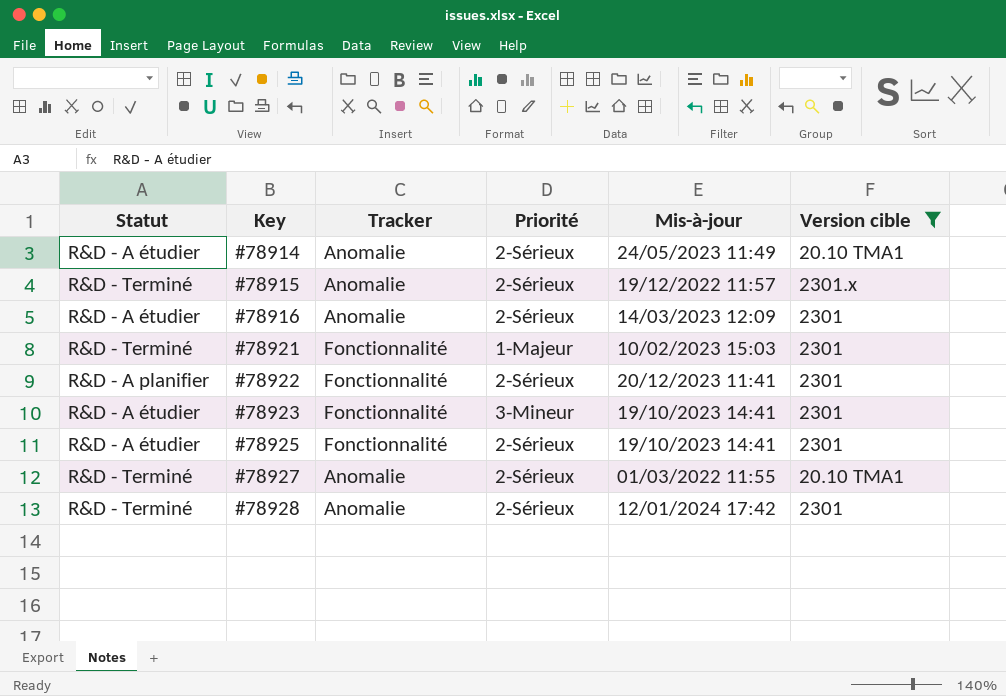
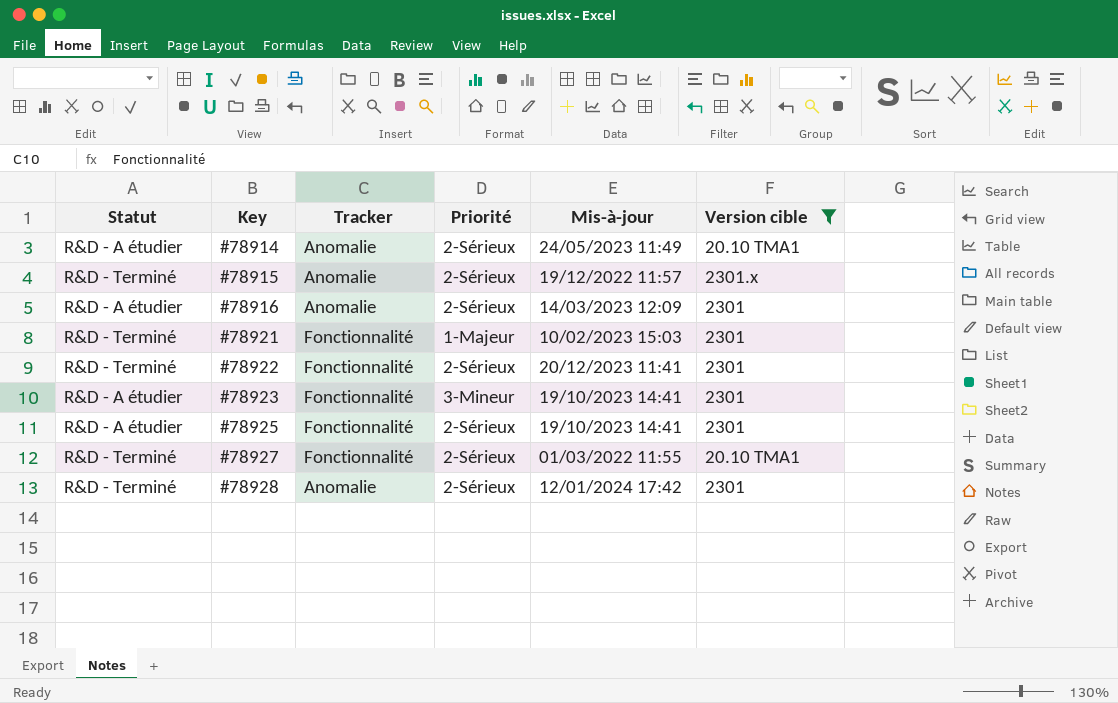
#78922 | Statut: R&D - A planifier -> R&D - Terminé
#78927 | Tracker: Anomalie -> Fonctionnalité

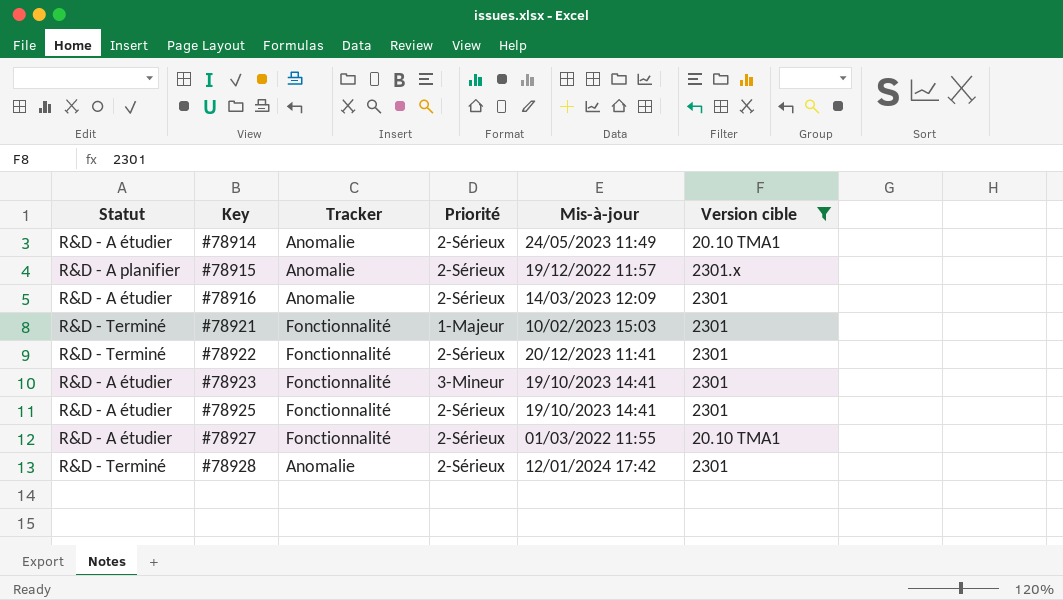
#78915 | Statut: R&D - Terminé -> R&D - A planifier
#78927 | Statut: R&D - Terminé -> R&D - A étudier

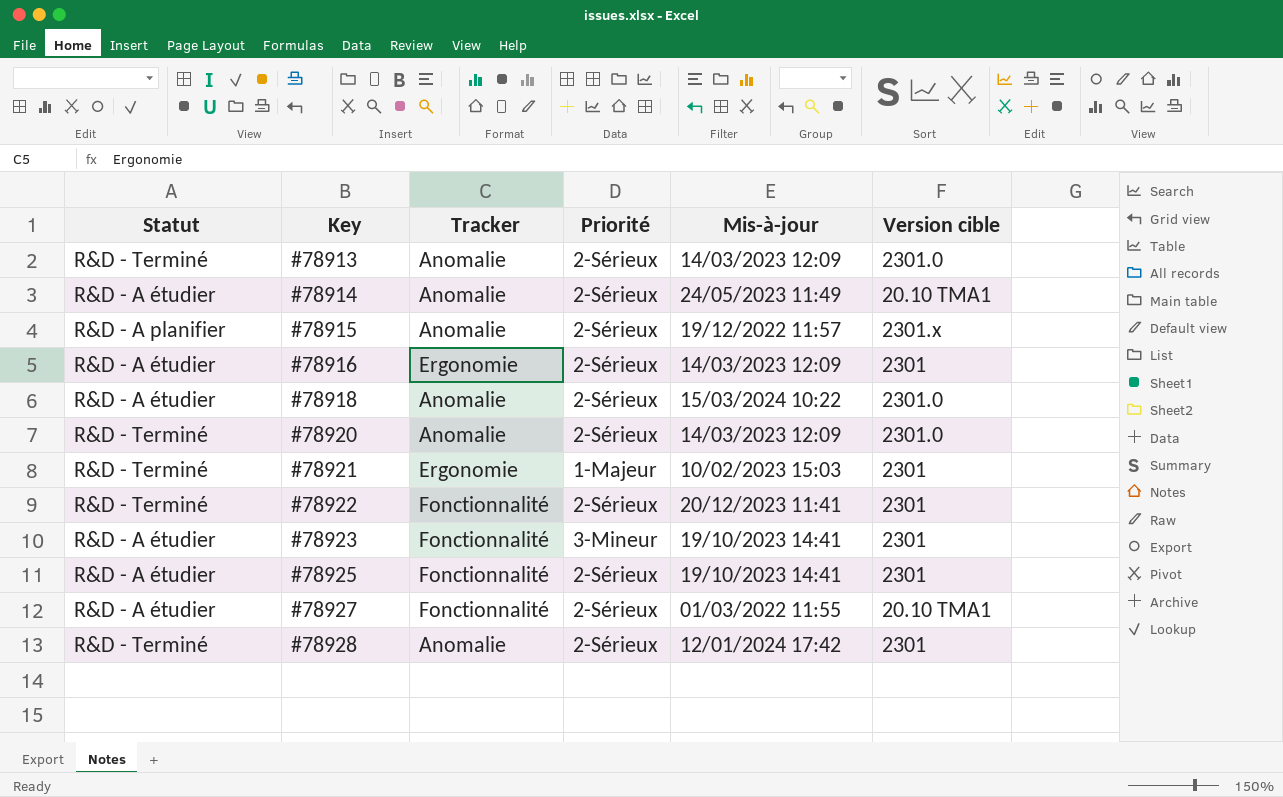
filter: Version cible != 2301.0 -> none
#78916 | Tracker: Anomalie -> Ergonomie
#78921 | Tracker: Fonctionnalité -> Ergonomie

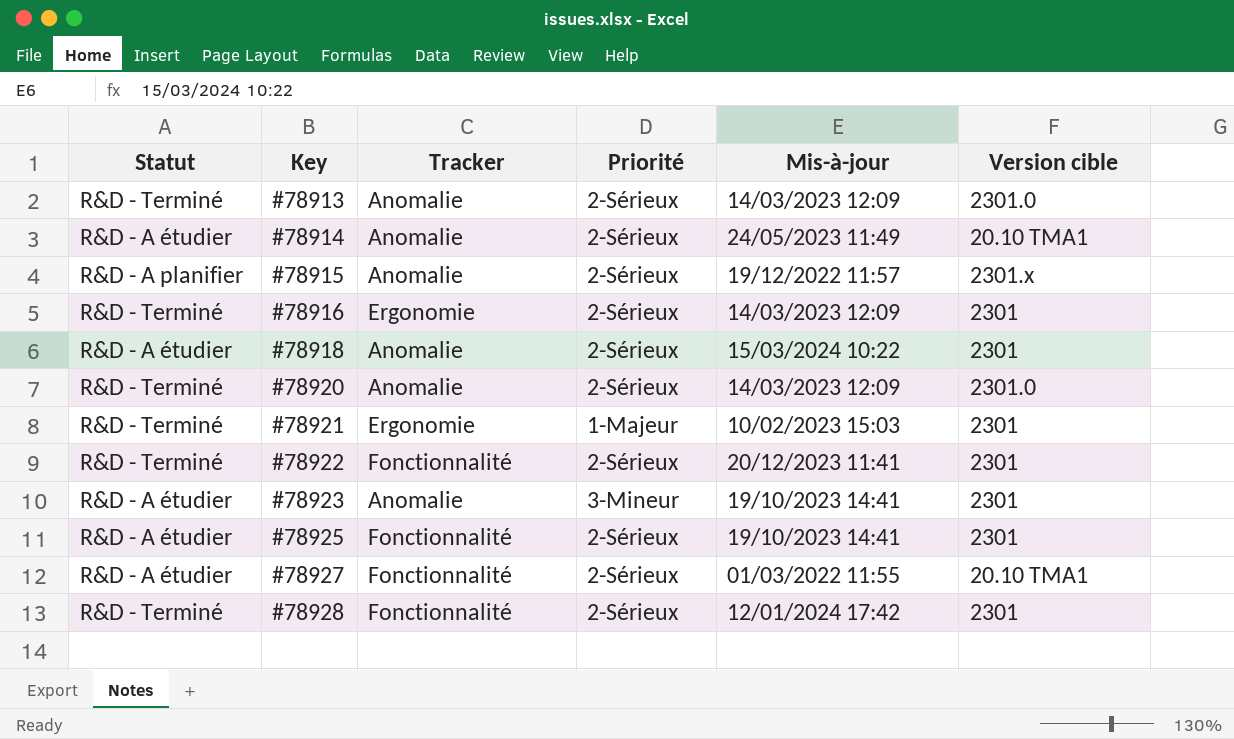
#78916 | Statut: R&D - A étudier -> R&D - Terminé
#78918 | Version cible: 2301.0 -> 2301
#78923 | Tracker: Fonctionnalité -> Anomalie
#78928 | Tracker: Anomalie -> Fonctionnalité

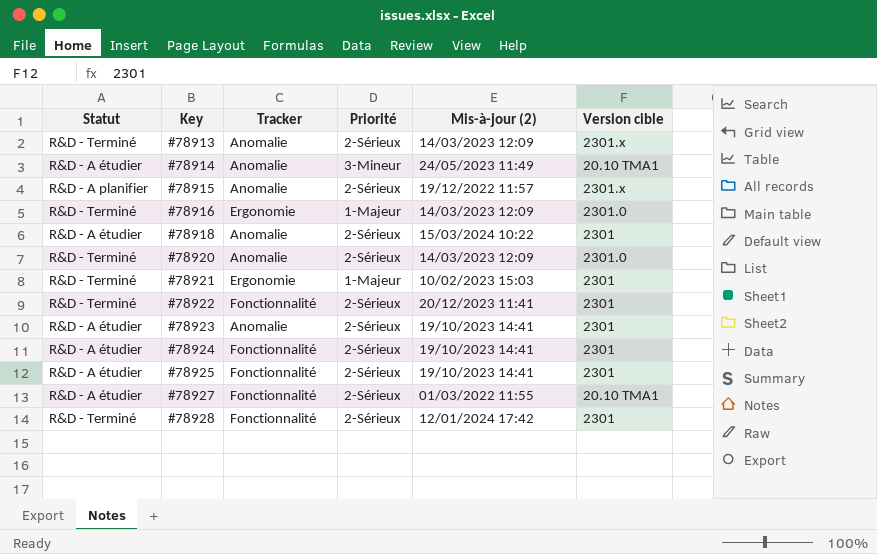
column name: Mis-à-jour -> Mis-à-jour (2)
#78913 | Version cible: 2301.0 -> 2301.x
#78914 | Priorité: 2-Sérieux -> 3-Mineur
#78916 | Priorité: 2-Sérieux -> 1-Majeur
#78916 | Version cible: 2301 -> 2301.0
#78923 | Priorité: 3-Mineur -> 2-Sérieux
row #78924: none -> R&D - A étudier | Fonctionnalité | 2-Sérieux | 19/10/2023 14:41 | 2301

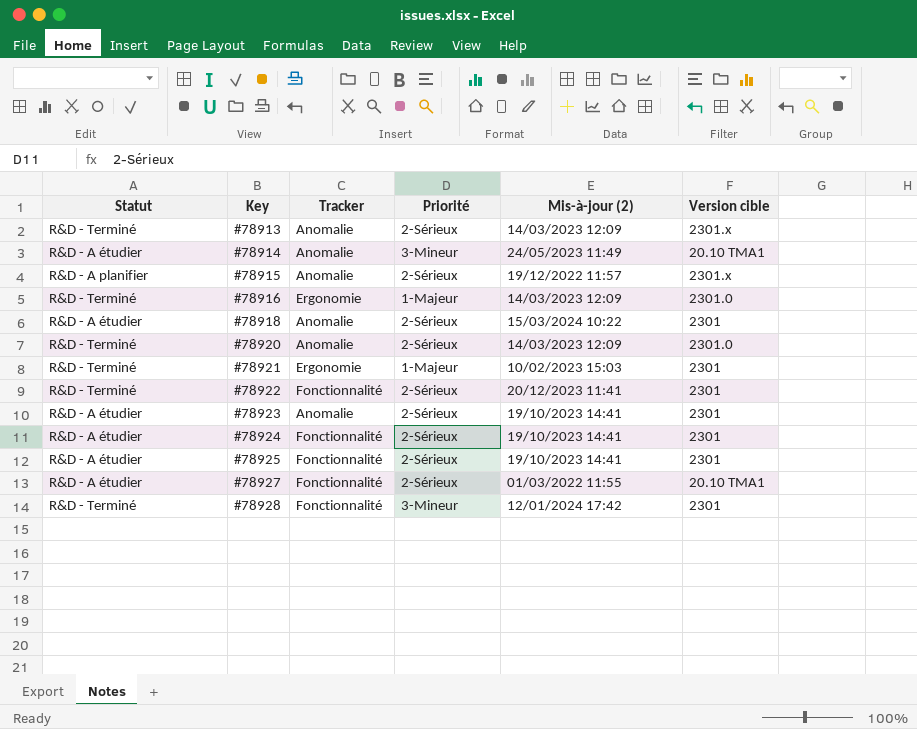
#78928 | Priorité: 2-Sérieux -> 3-Mineur

